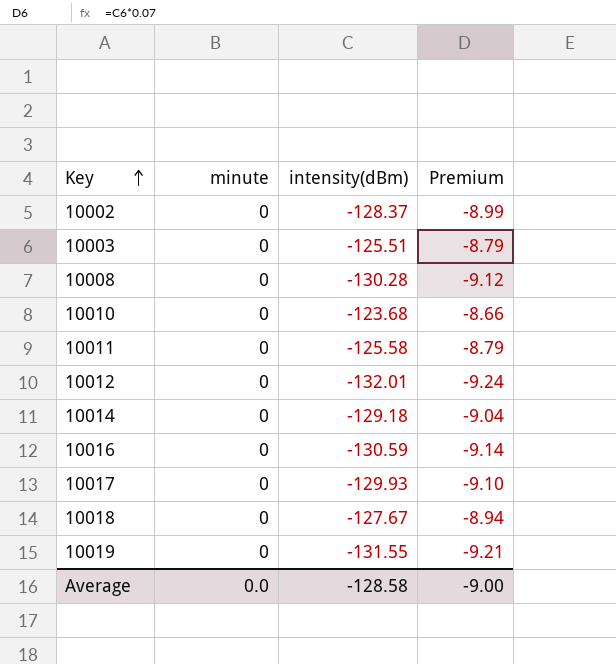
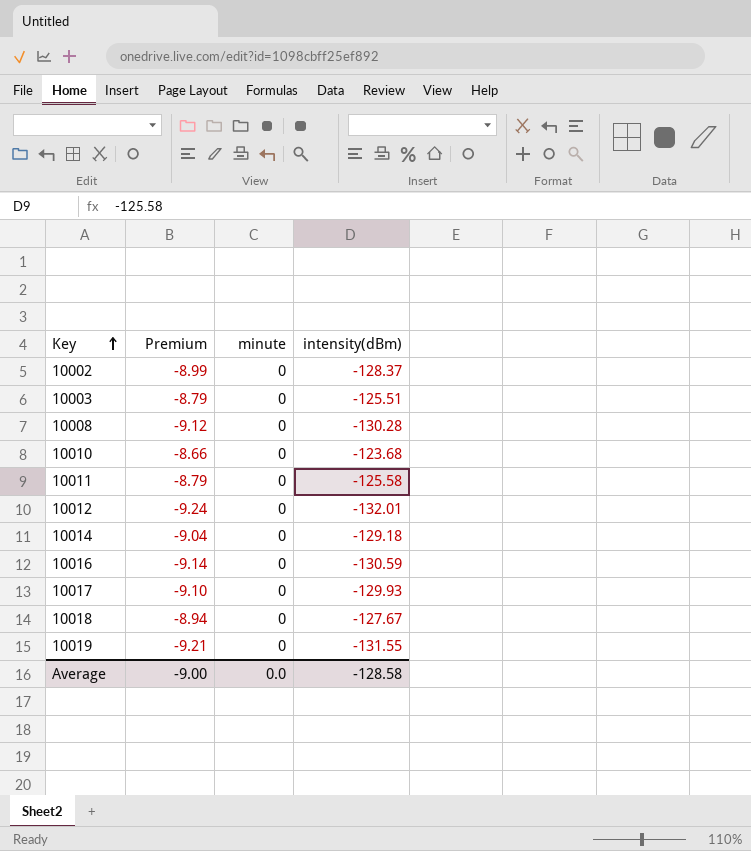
column Premium | position: 4 -> 2

